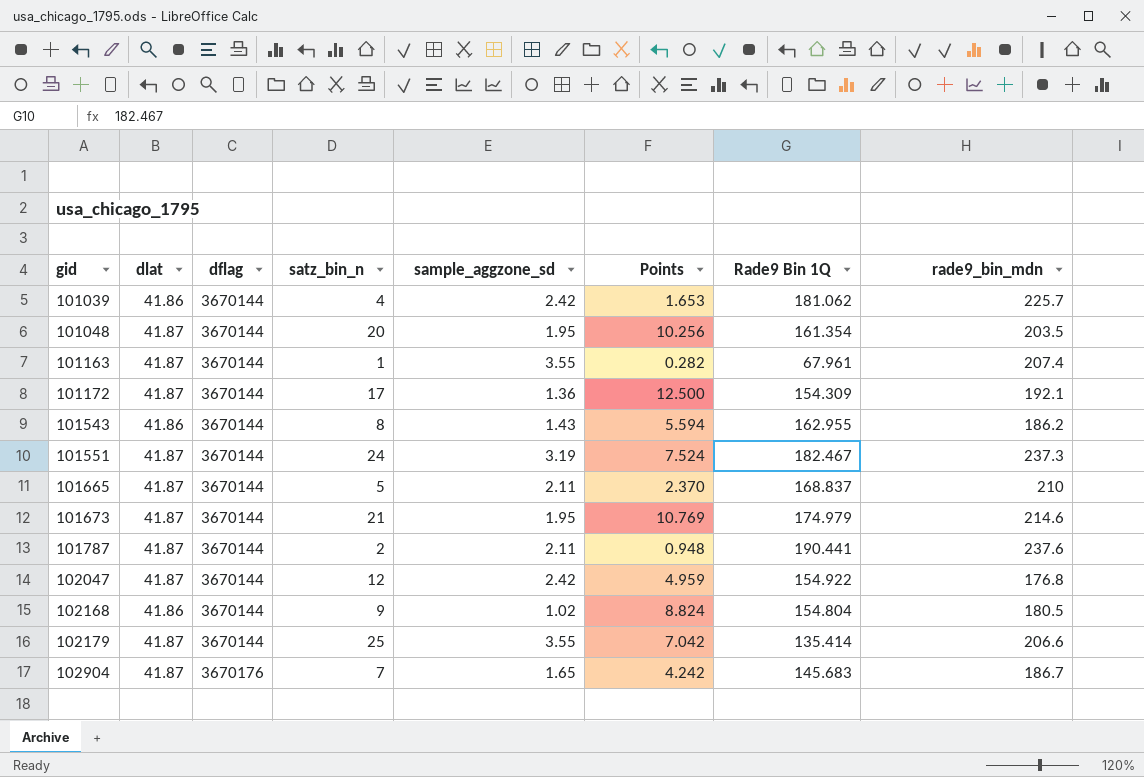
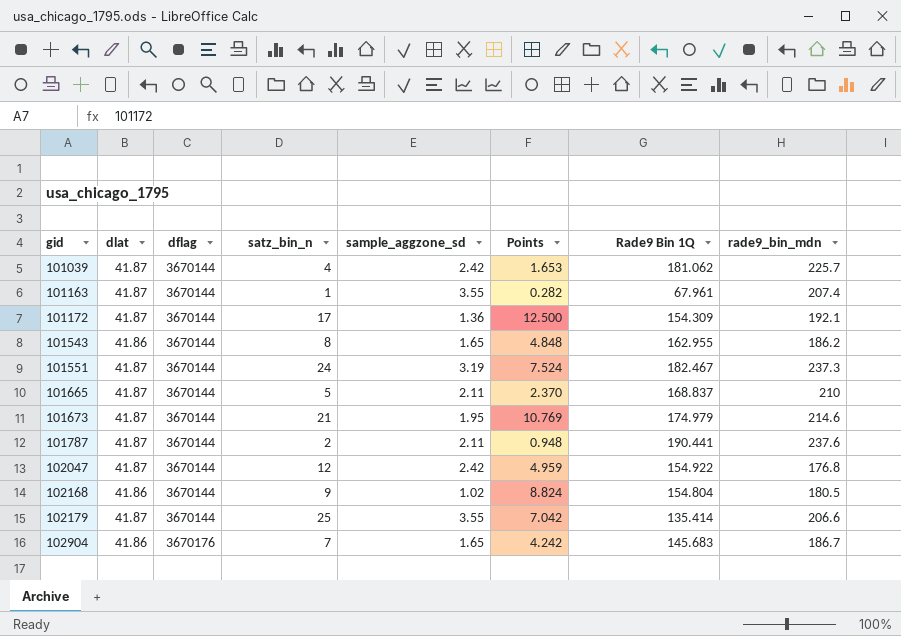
row 101048: 41.87 | 3670144 | 20 | 1.95 | 10.256 | 161.354 | 203.5 -> none
101039 | dlat: 41.86 -> 41.87
101543 | sample_aggzone_sd: 1.43 -> 1.65
101543 | Points: 5.594 -> 4.848
102904 | dlat: 41.87 -> 41.86

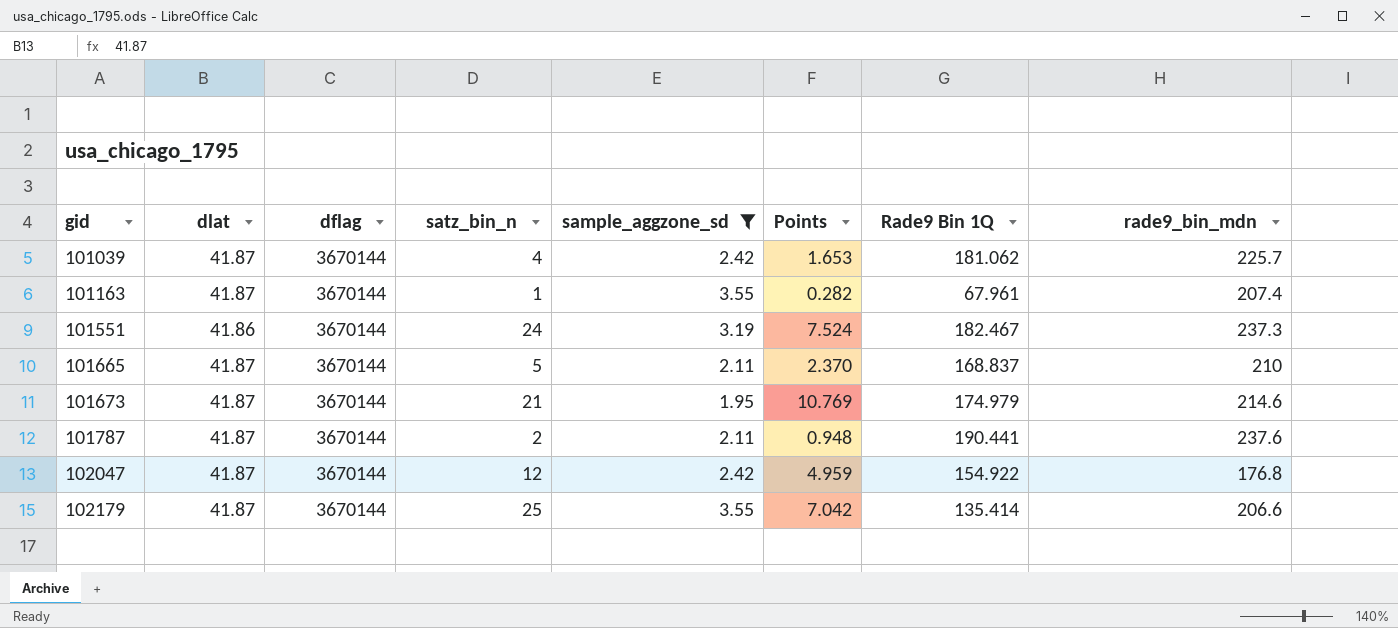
filter: none -> sample_aggzone_sd >= 1.95
101551 | dlat: 41.87 -> 41.86

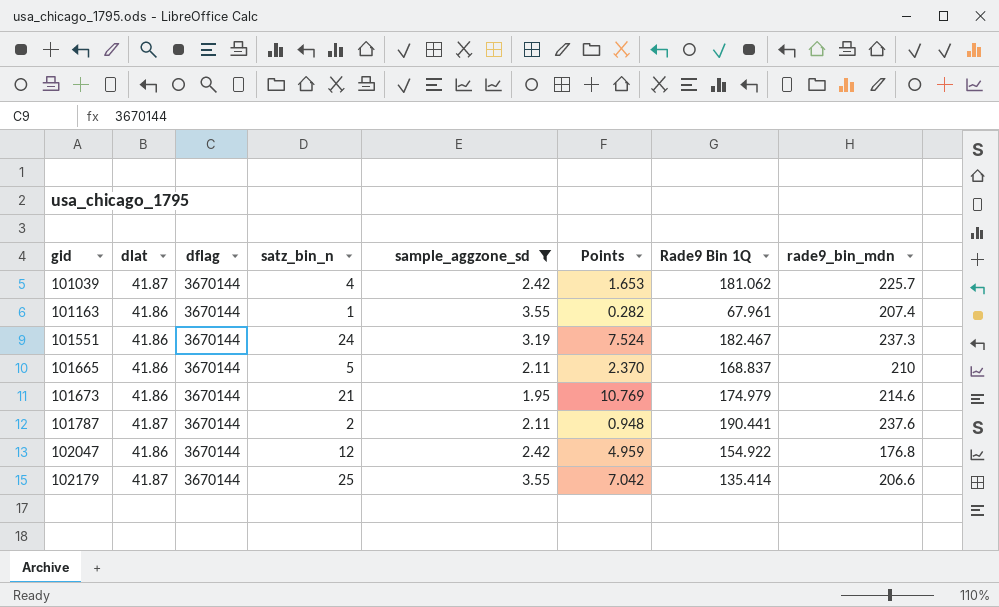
101163 | dlat: 41.87 -> 41.86
101665 | dlat: 41.87 -> 41.86
101673 | dlat: 41.87 -> 41.86
102047 | dlat: 41.87 -> 41.86

